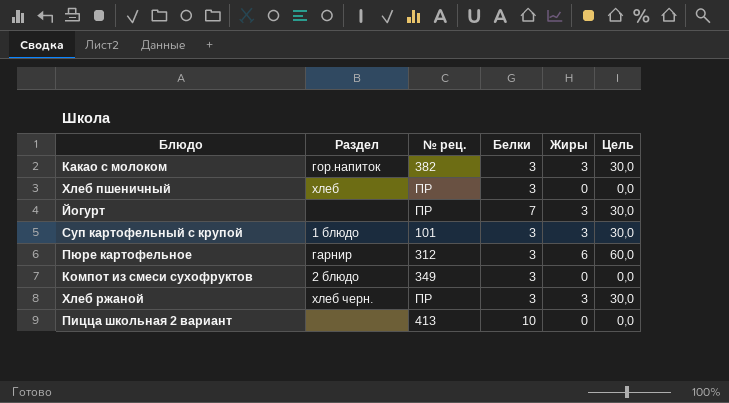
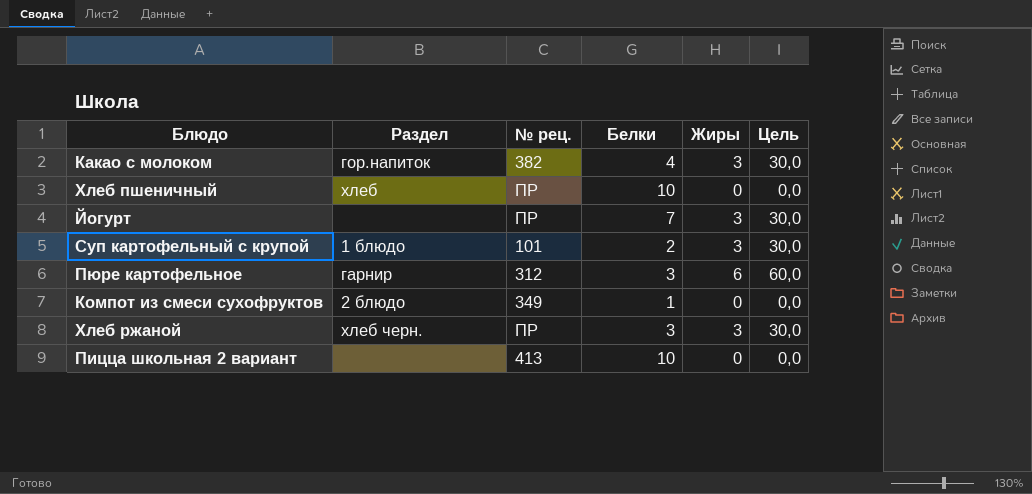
Какао с молоком | Белки: 3 -> 4
Хлеб пшеничный | Белки: 3 -> 10
Суп картофельный с крупой | Белки: 3 -> 2
Компот из смеси сухофруктов | Белки: 3 -> 1

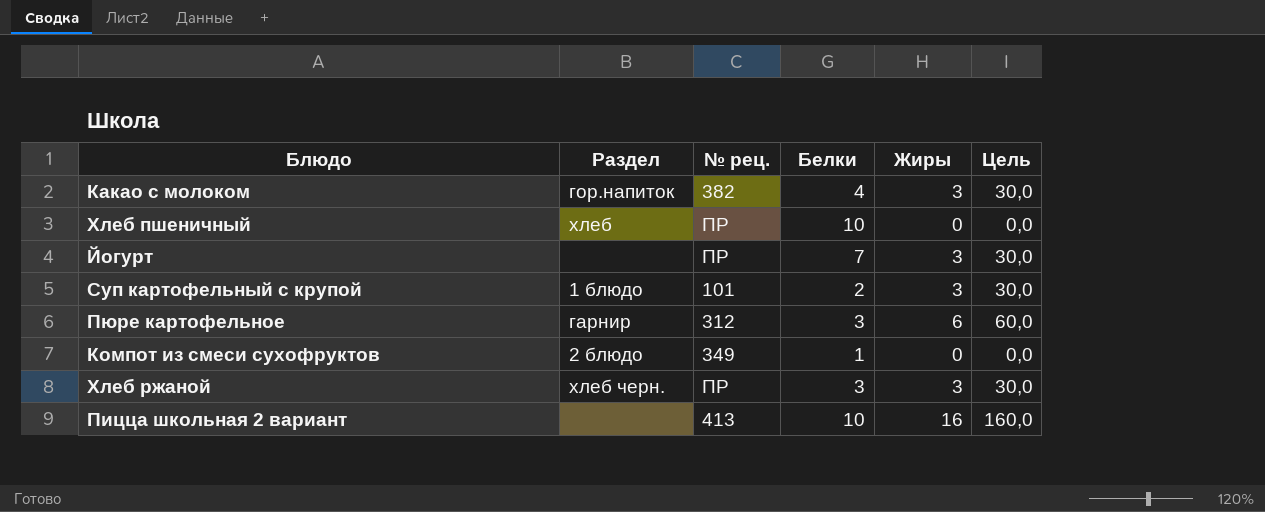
Пицца школьная 2 вариант | Жиры: 0 -> 16
Пицца школьная 2 вариант | Цель: 0,0 -> 160,0

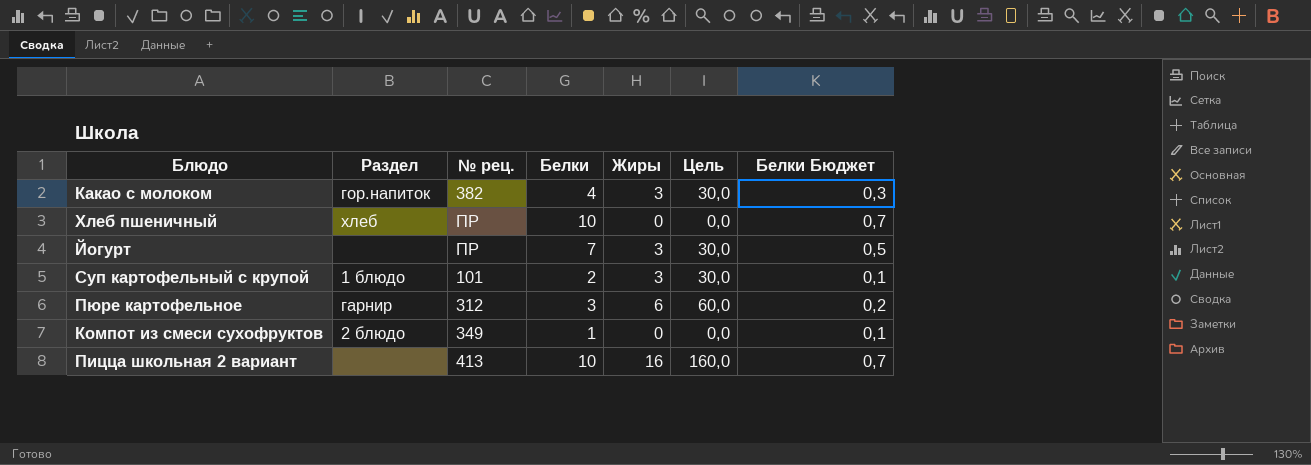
column Белки Бюджет | formula: none -> [Белки] * 0,07
row Хлеб ржаной: хлеб черн. | ПР | 3 | 3 | 30,0 -> none

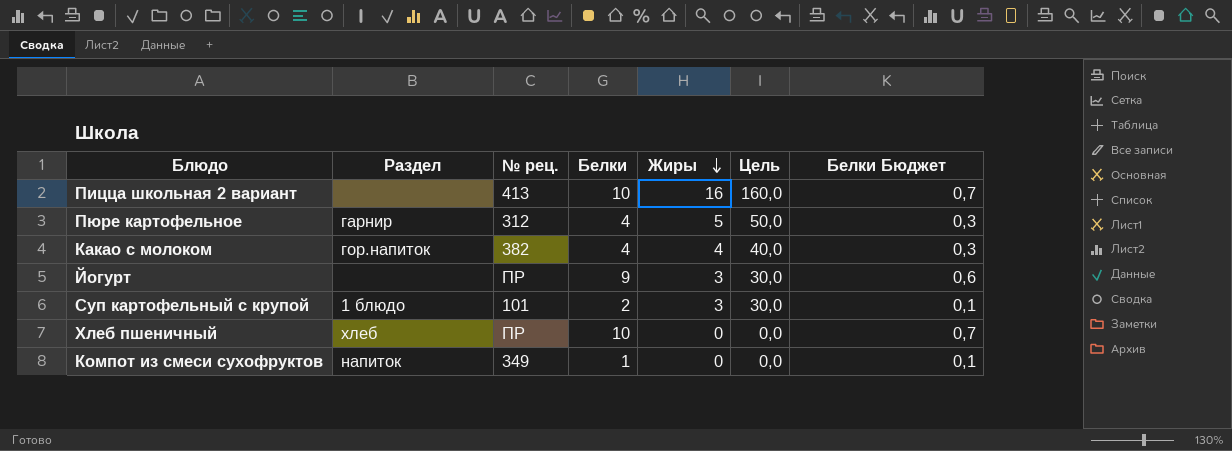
row order: none -> Жиры descending
Пюре картофельное | Белки: 3 -> 4
Пюре картофельное | Жиры: 6 -> 5
Пюре картофельное | Цель: 60,0 -> 50,0
Пюре картофельное | Белки Бюджет: 0,2 -> 0,3
Какао с молоком | Жиры: 3 -> 4
Какао с молоком | Цель: 30,0 -> 40,0
Йогурт | Белки: 7 -> 9
Йогурт | Белки Бюджет: 0,5 -> 0,6
Компот из смеси сухофруктов | Раздел: 2 блюдо -> напиток

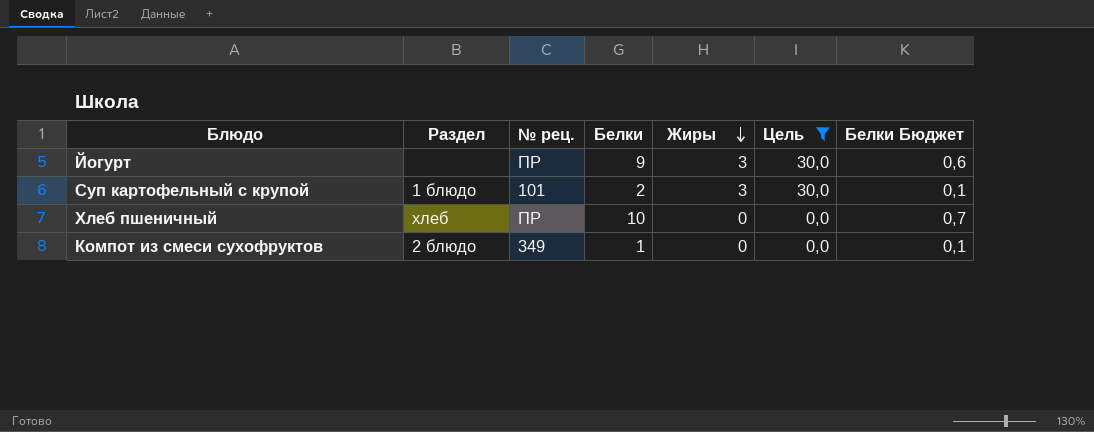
filter: none -> Цель <= 30,0
Компот из смеси сухофруктов | Раздел: напиток -> 2 блюдо

